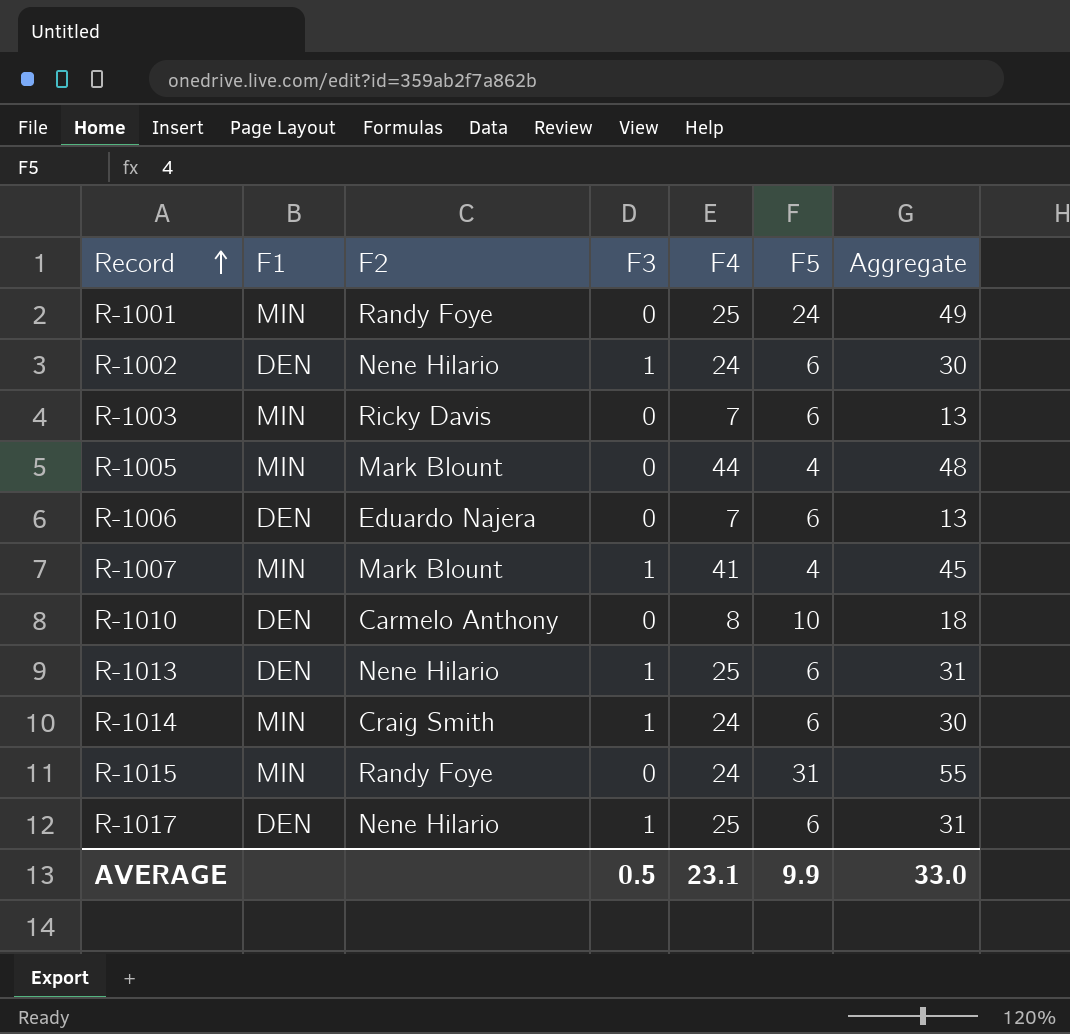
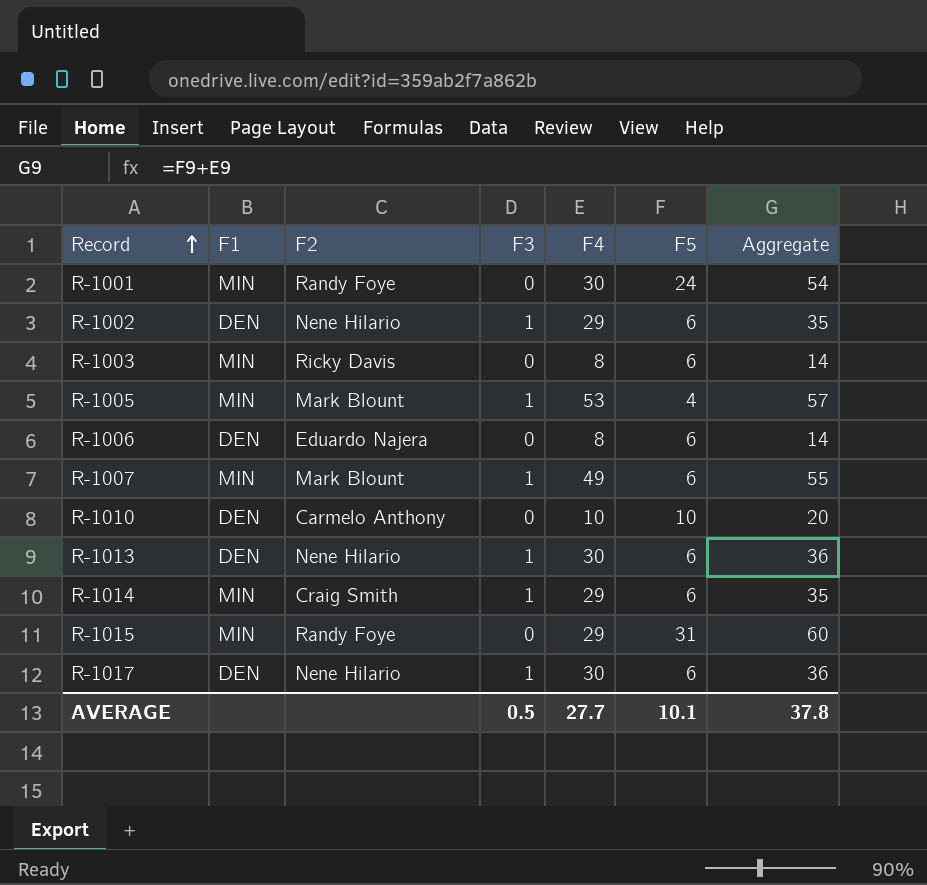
R-1001 | F4: 25 -> 30
R-1001 | Aggregate: 49 -> 54
R-1002 | F4: 24 -> 29
R-1002 | Aggregate: 30 -> 35
R-1003 | F4: 7 -> 8
R-1003 | Aggregate: 13 -> 14
R-1005 | F3: 0 -> 1
R-1005 | F4: 44 -> 53
R-1005 | Aggregate: 48 -> 57
R-1006 | F4: 7 -> 8
R-1006 | Aggregate: 13 -> 14
R-1007 | F4: 41 -> 49
R-1007 | F5: 4 -> 6
R-1007 | Aggregate: 45 -> 55
R-1010 | F4: 8 -> 10
R-1010 | Aggregate: 18 -> 20
R-1013 | F4: 25 -> 30
R-1013 | Aggregate: 31 -> 36
R-1014 | F4: 24 -> 29
R-1014 | Aggregate: 30 -> 35
R-1015 | F4: 24 -> 29
R-1015 | Aggregate: 55 -> 60
R-1017 | F4: 25 -> 30
R-1017 | Aggregate: 31 -> 36
AVERAGE | F4: 23.1 -> 27.7
AVERAGE | F5: 9.9 -> 10.1
AVERAGE | Aggregate: 33.0 -> 37.8

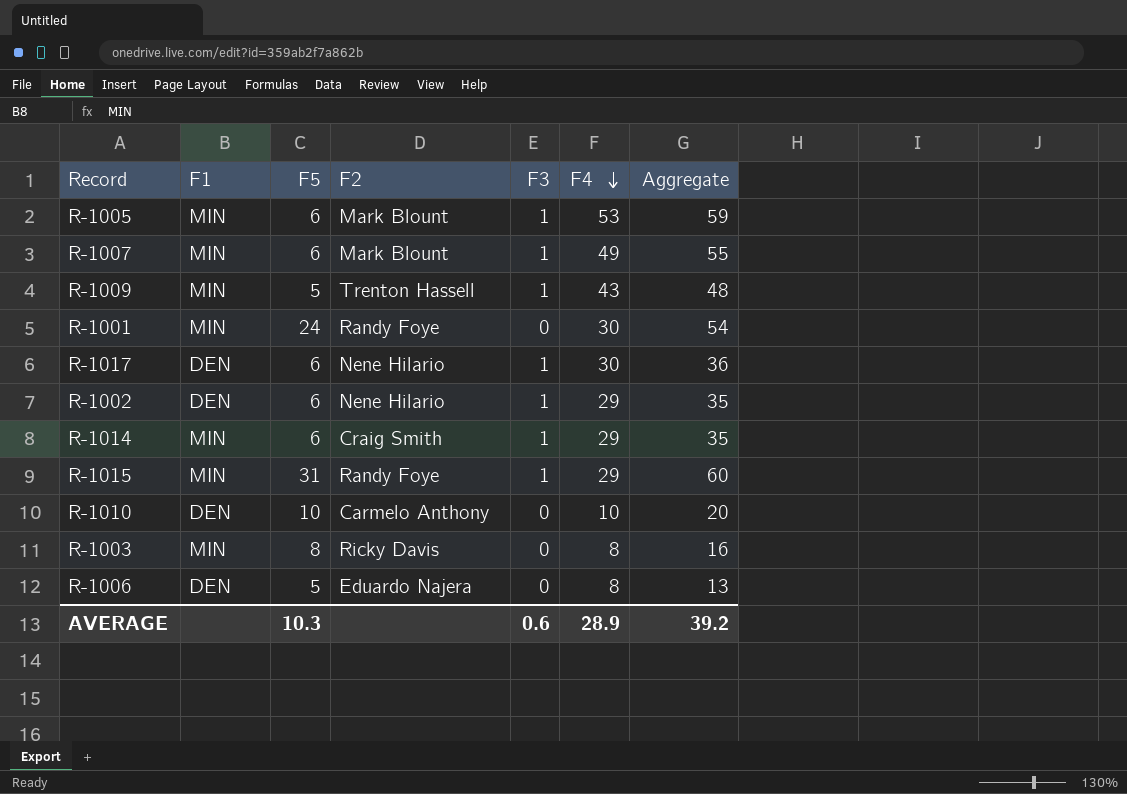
row order: Record ascending -> F4 descending
column F5 | position: 6 -> 3
row R-1013: DEN | Nene Hilario | 1 | 30 | 6 | 36 -> none
R-1005 | F5: 4 -> 6
R-1005 | Aggregate: 57 -> 59
row R-1009: none -> MIN | 5 | Trenton Hassell | 1 | 43 | 48
R-1015 | F3: 0 -> 1
R-1003 | F5: 6 -> 8
R-1003 | Aggregate: 14 -> 16
R-1006 | F5: 6 -> 5
R-1006 | Aggregate: 14 -> 13
AVERAGE | F5: 10.1 -> 10.3
AVERAGE | F3: 0.5 -> 0.6
AVERAGE | F4: 27.7 -> 28.9
AVERAGE | Aggregate: 37.8 -> 39.2

